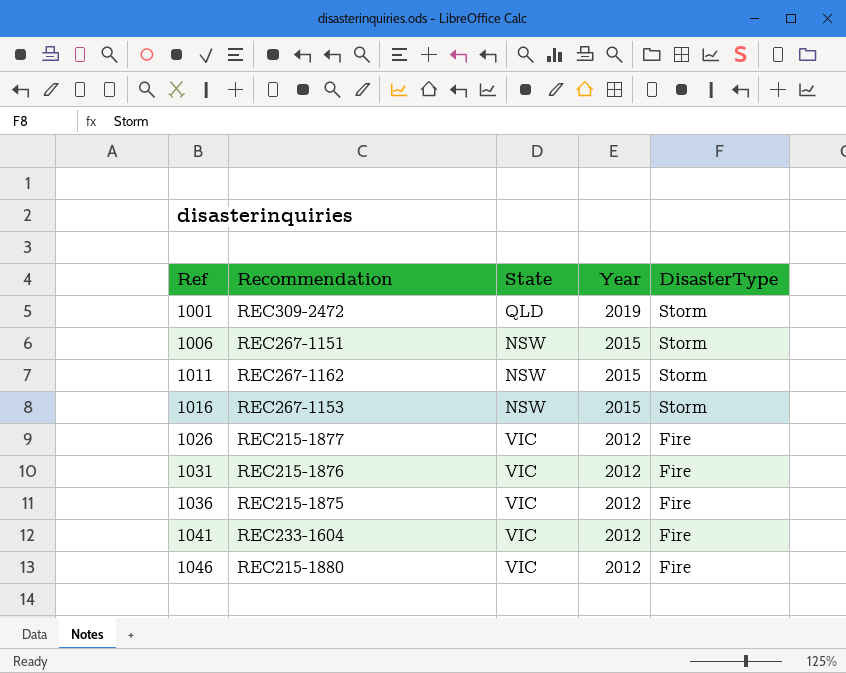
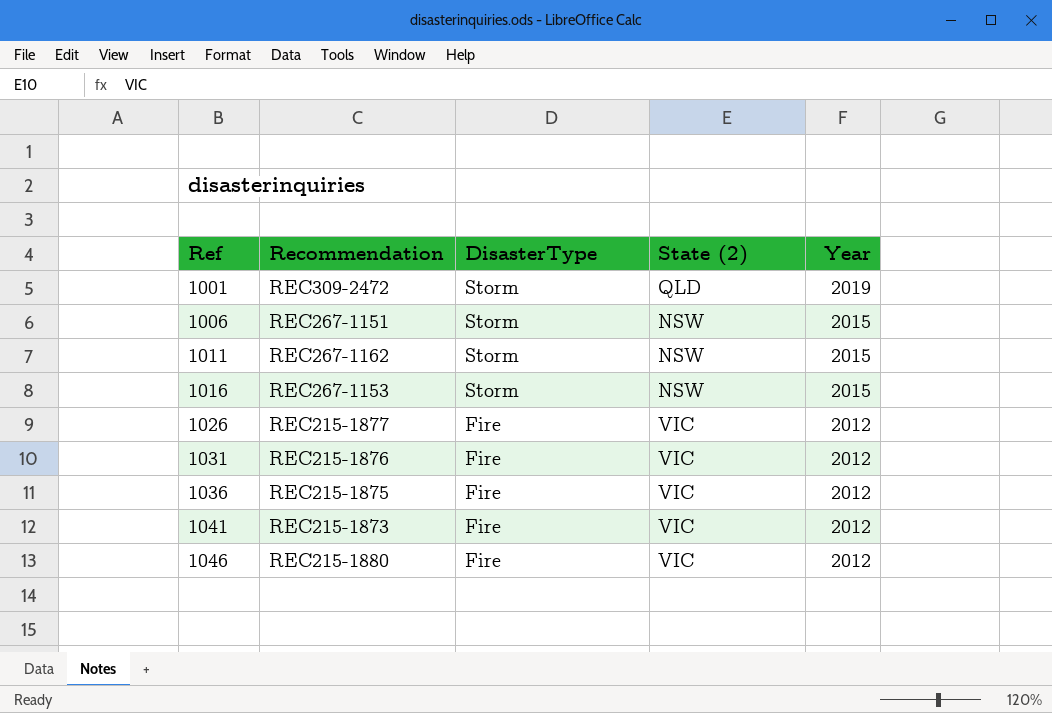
column DisasterType | position: 5 -> 3
column name: State -> State (2)
1041 | Recommendation: REC233-1604 -> REC215-1873

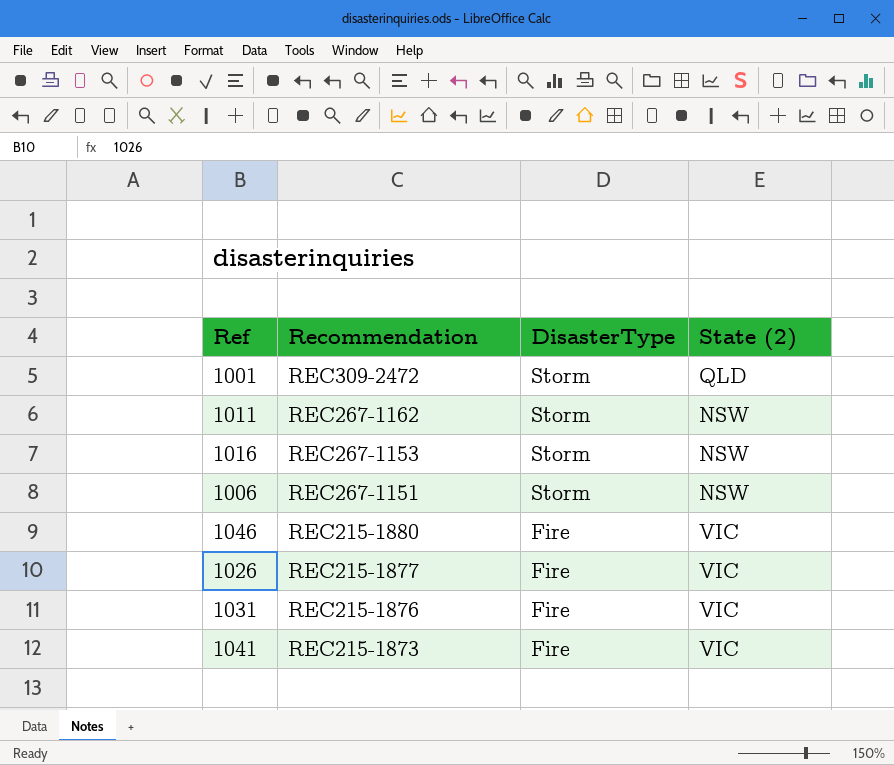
row order: Ref ascending -> Recommendation descending
column Year | position: 5 -> none
row 1036: REC215-1875 | Fire | VIC | 2012 -> none

